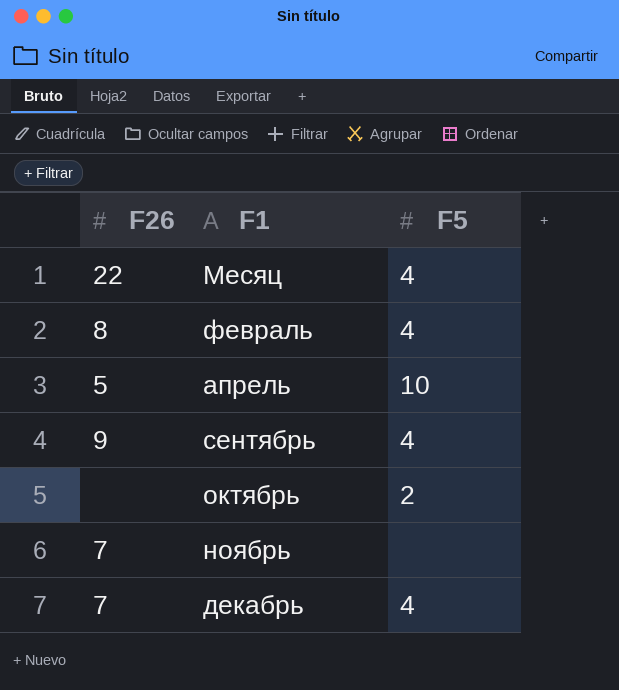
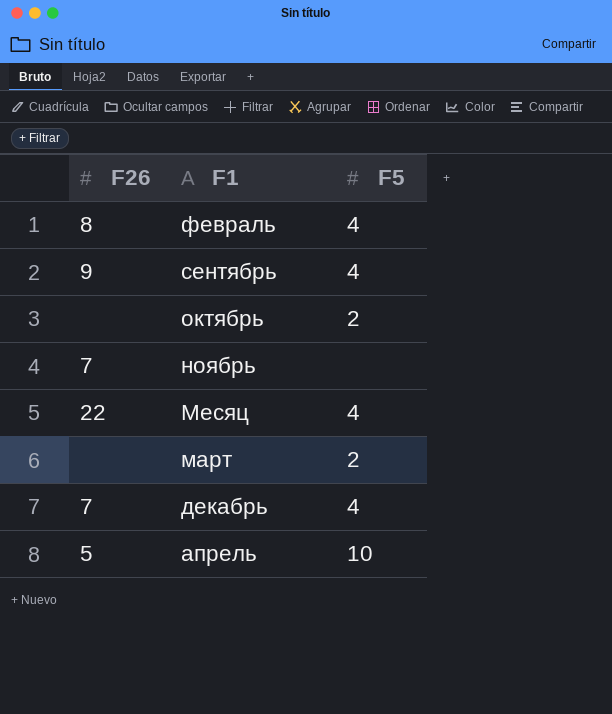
row order: none -> F1 descending
row март: none -> none | 2

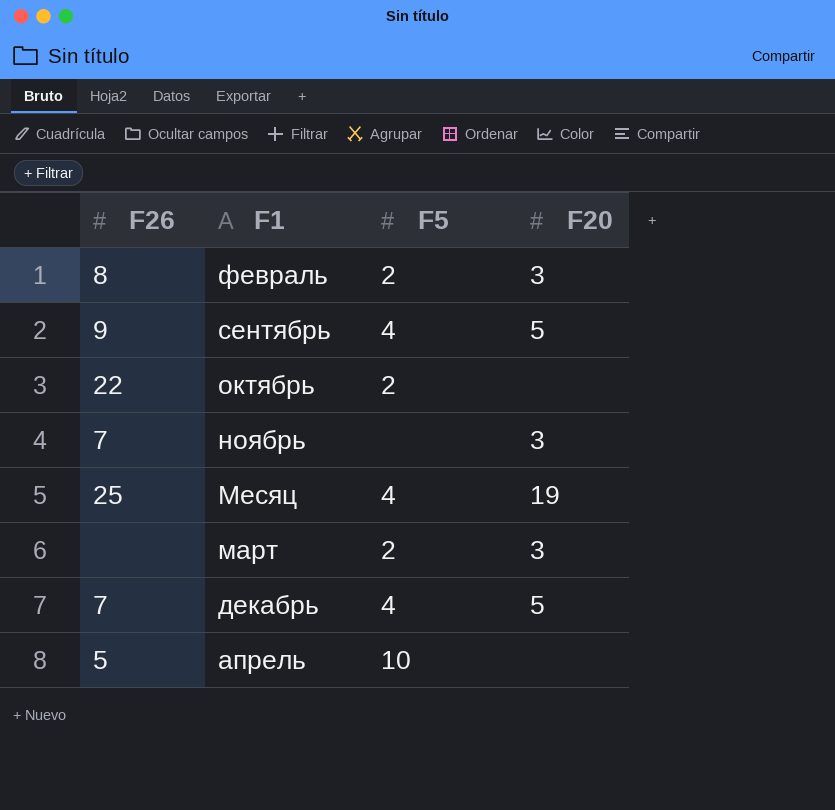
column F20 | position: none -> 4
февраль | F5: 4 -> 2
октябрь | F26: none -> 22
Месяц | F26: 22 -> 25

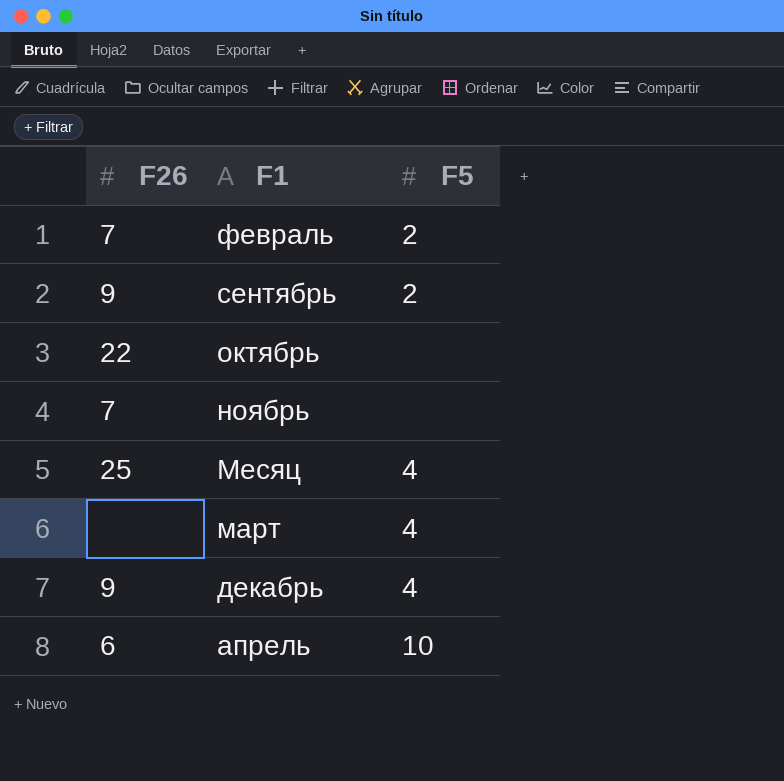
column F20 | position: 4 -> none
февраль | F26: 8 -> 7
сентябрь | F5: 4 -> 2
октябрь | F5: 2 -> none
март | F5: 2 -> 4
декабрь | F26: 7 -> 9
апрель | F26: 5 -> 6

